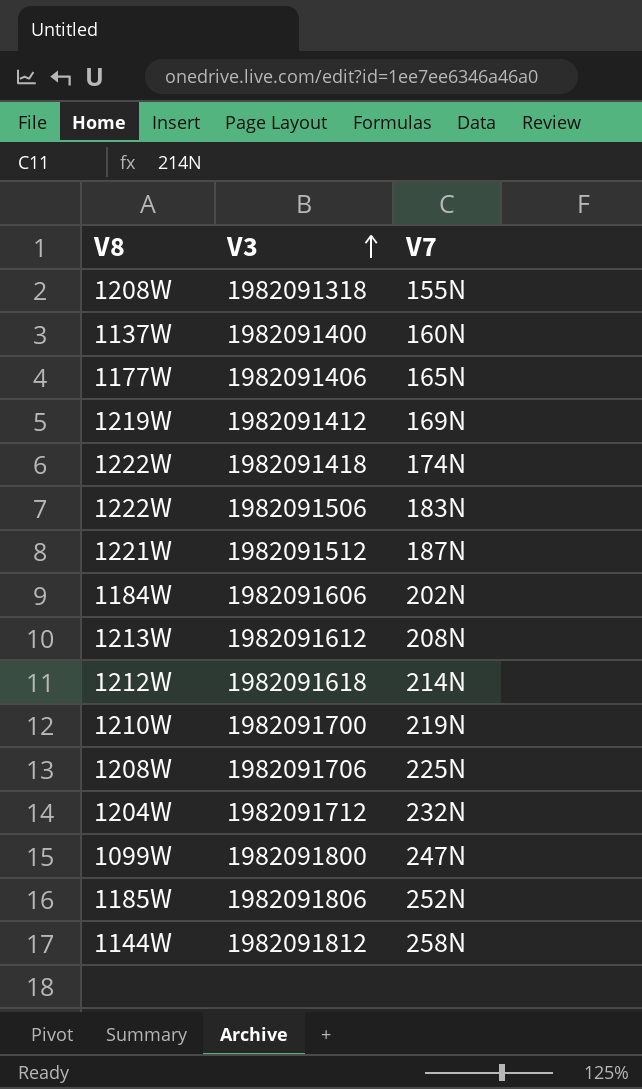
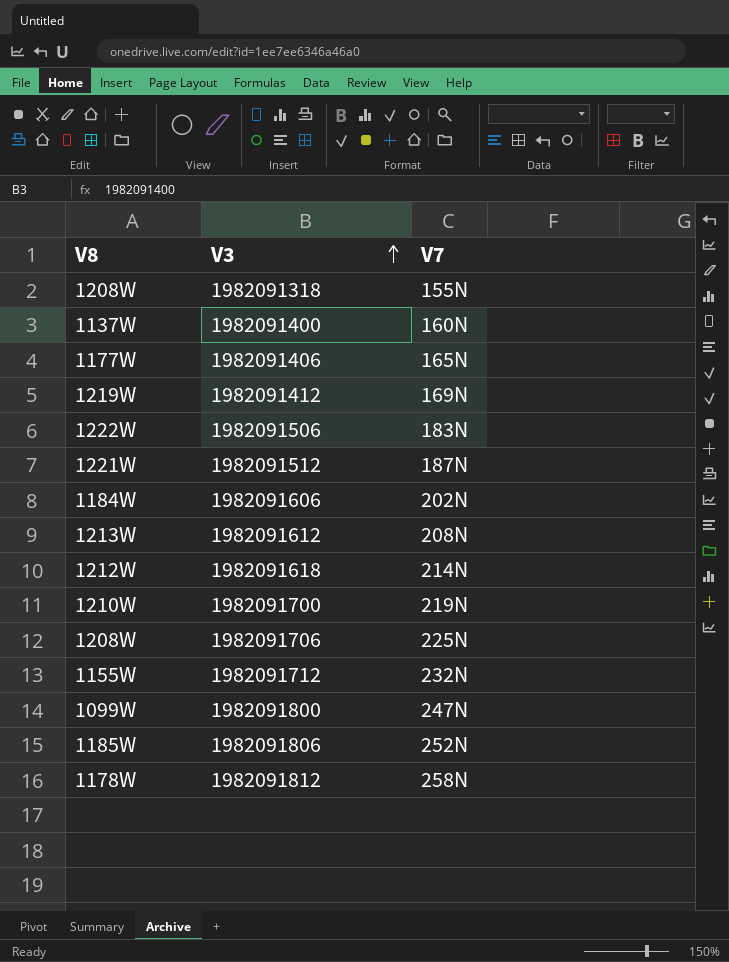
row 1982091418: 1222W | 174N -> none
1982091712 | V8: 1204W -> 1155W
1982091812 | V8: 1144W -> 1178W

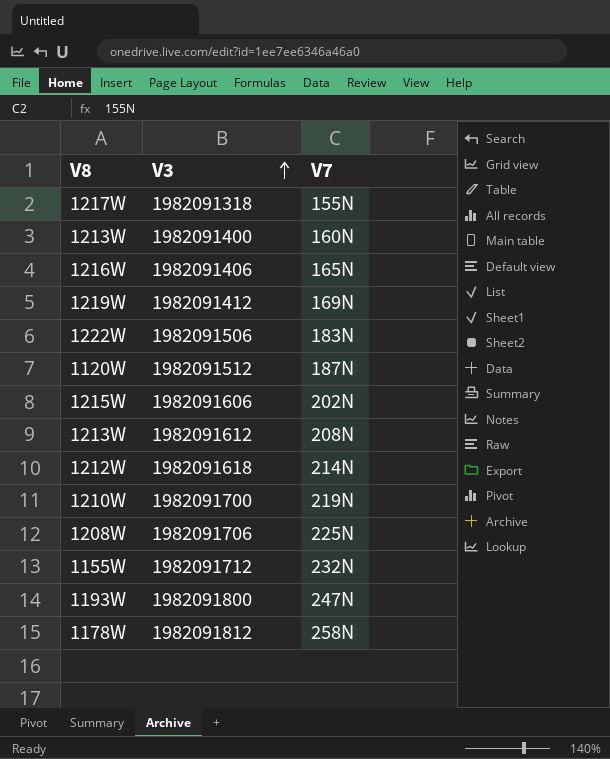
row 1982091806: 1185W | 252N -> none
1982091318 | V8: 1208W -> 1217W
1982091400 | V8: 1137W -> 1213W
1982091406 | V8: 1177W -> 1216W
1982091512 | V8: 1221W -> 1120W
1982091606 | V8: 1184W -> 1215W
1982091800 | V8: 1099W -> 1193W

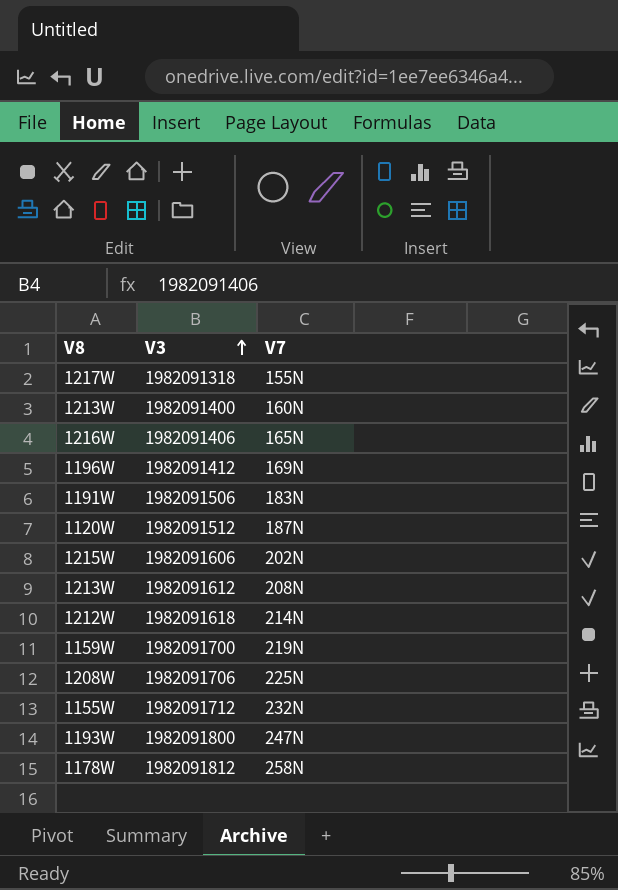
1982091412 | V8: 1219W -> 1196W
1982091506 | V8: 1222W -> 1191W
1982091700 | V8: 1210W -> 1159W

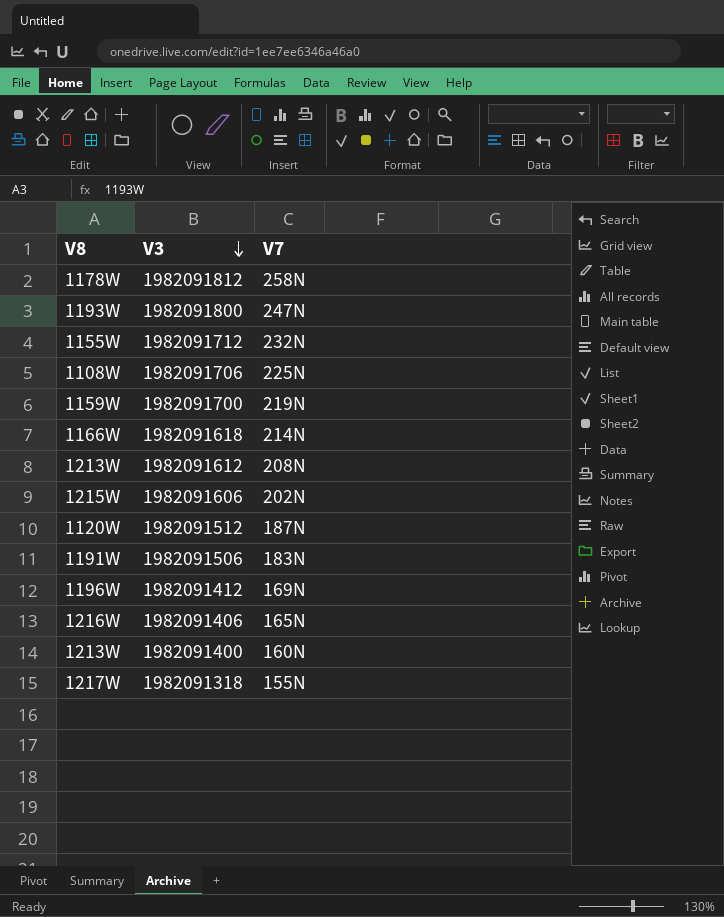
row order: V3 ascending -> V3 descending
1982091706 | V8: 1208W -> 1108W
1982091618 | V8: 1212W -> 1166W

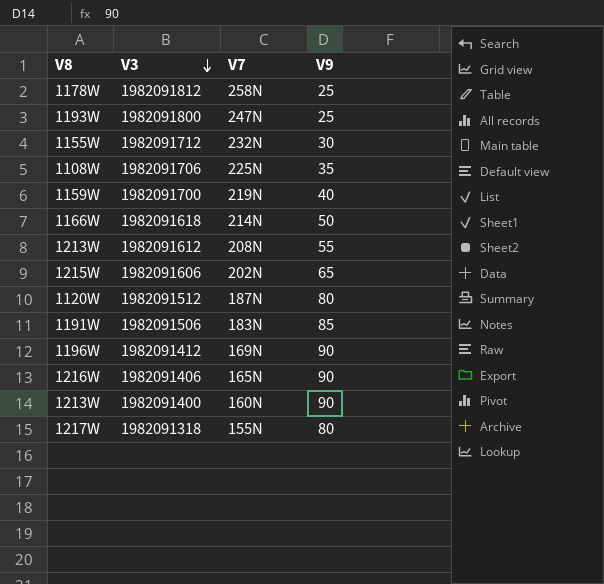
column V9 | position: none -> 4

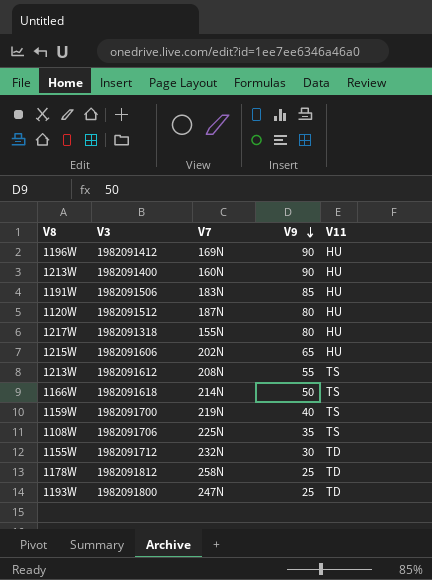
row order: V3 descending -> V9 descending
column V11 | position: none -> 5
row 1982091406: 1216W | 165N | 90 -> none

